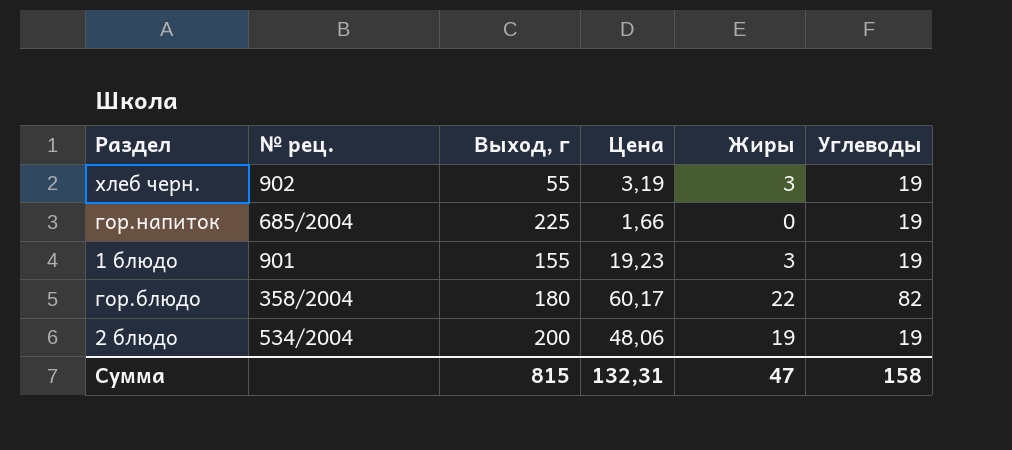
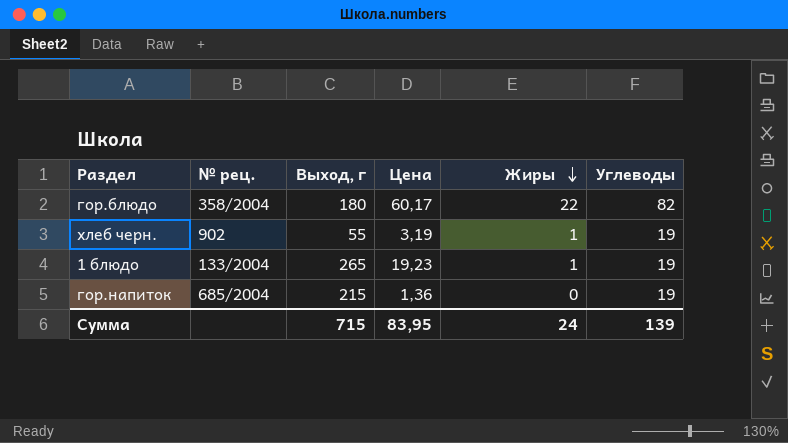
row order: none -> Жиры descending
row 2 блюдо: 534/2004 | 200 | 48,06 | 19 | 19 -> none
хлеб черн. | Жиры: 3 -> 1
1 блюдо | № рец.: 901 -> 133/2004
1 блюдо | Выход, г: 155 -> 265
1 блюдо | Жиры: 3 -> 1
гор.напиток | Выход, г: 225 -> 215
гор.напиток | Цена: 1,66 -> 1,36
Сумма | Выход, г: 815 -> 715
Сумма | Цена: 132,31 -> 83,95
Сумма | Жиры: 47 -> 24
Сумма | Углеводы: 158 -> 139

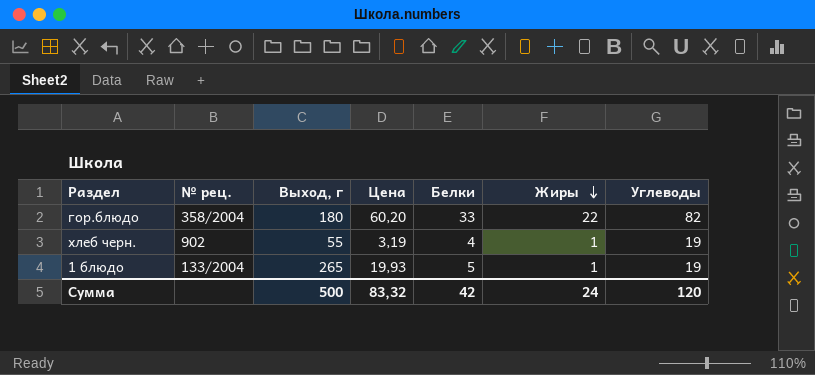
column Белки | position: none -> 5
row гор.напиток: 685/2004 | 215 | 1,36 | 0 | 19 -> none
гор.блюдо | Цена: 60,17 -> 60,20
1 блюдо | Цена: 19,23 -> 19,93
Сумма | Выход, г: 715 -> 500
Сумма | Цена: 83,95 -> 83,32
Сумма | Углеводы: 139 -> 120

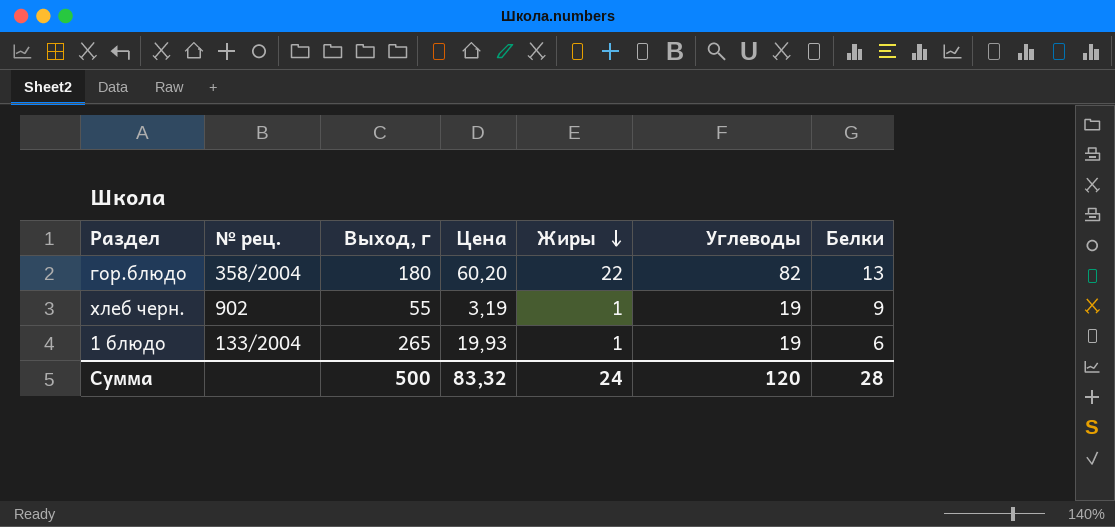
column Белки | position: 5 -> 7
гор.блюдо | Белки: 33 -> 13
хлеб черн. | Белки: 4 -> 9
1 блюдо | Белки: 5 -> 6
Сумма | Белки: 42 -> 28

